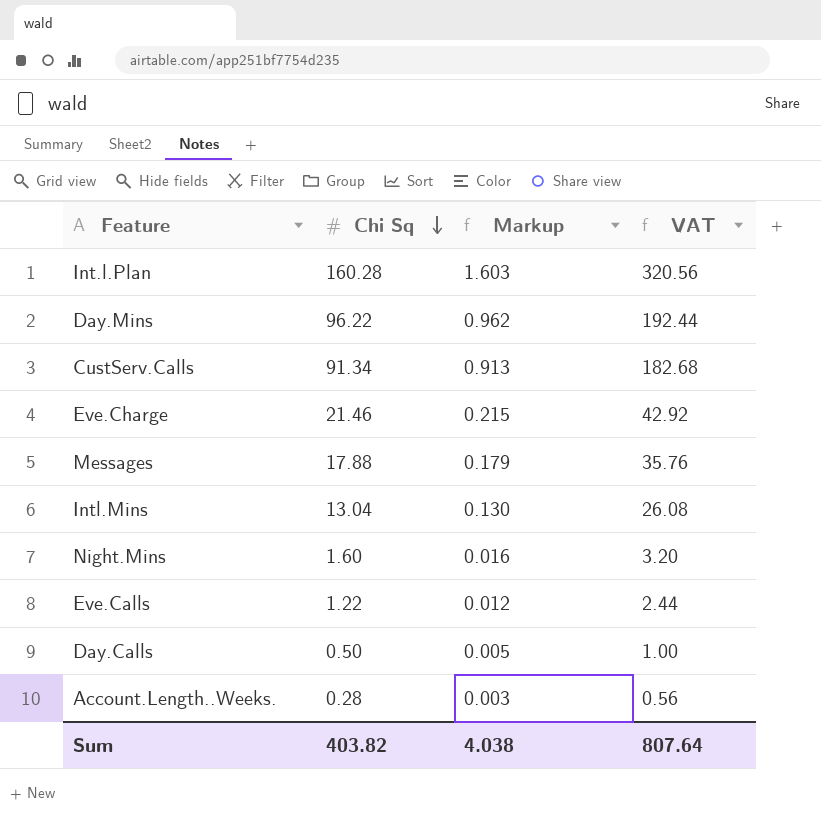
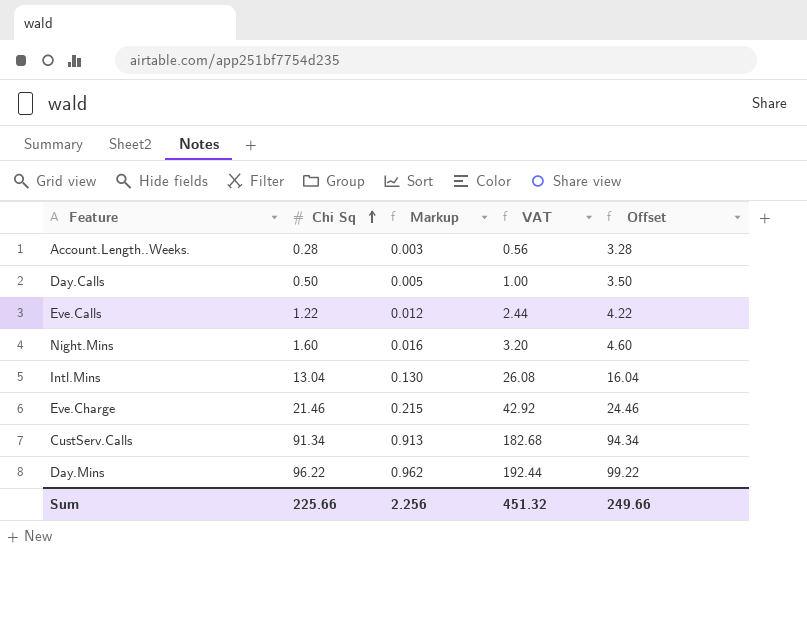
row order: Chi Sq descending -> Chi Sq ascending
column Offset | formula: none -> [Chi Sq] + 3
row Int.l.Plan: 160.28 | 1.603 | 320.56 -> none
row Messages: 17.88 | 0.179 | 35.76 -> none
Sum | Chi Sq: 403.82 -> 225.66
Sum | Markup: 4.038 -> 2.256
Sum | VAT: 807.64 -> 451.32

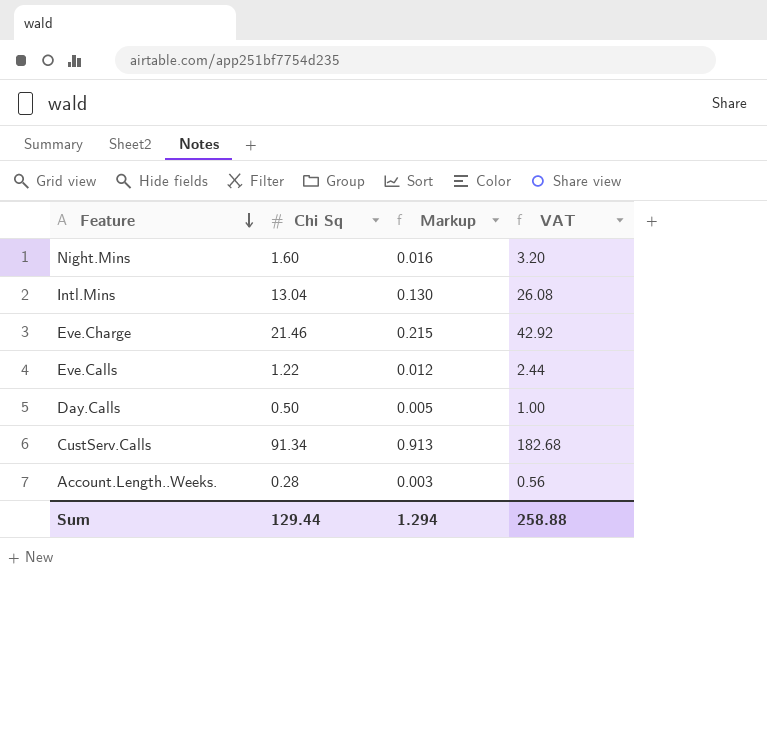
row order: Chi Sq ascending -> Feature descending
column Offset | formula: [Chi Sq] + 3 -> none
row Day.Mins: 96.22 | 0.962 | 192.44 | 99.22 -> none
Sum | Chi Sq: 225.66 -> 129.44
Sum | Markup: 2.256 -> 1.294
Sum | VAT: 451.32 -> 258.88

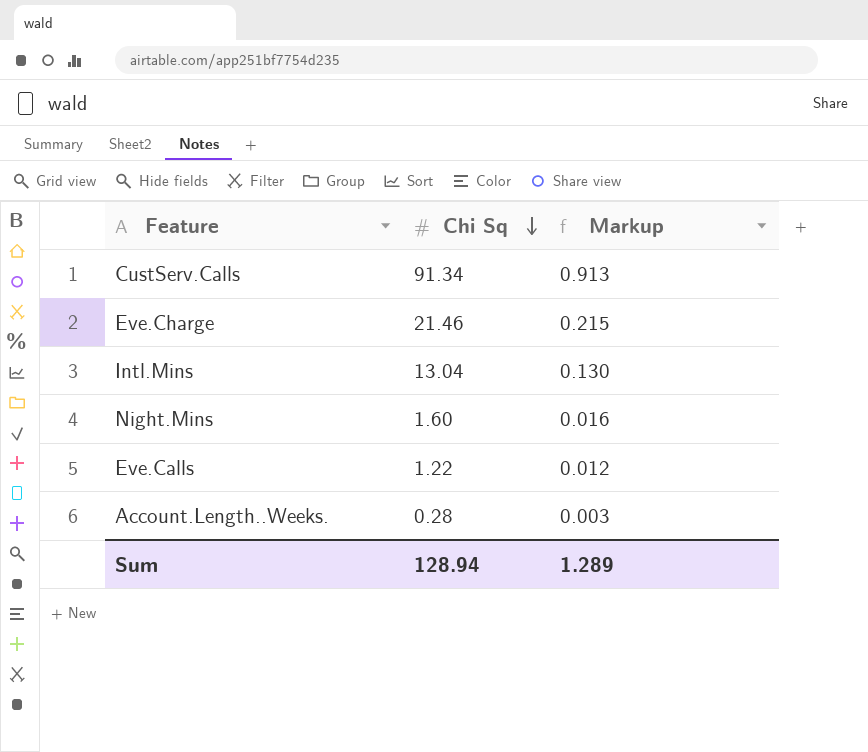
row order: Feature descending -> Chi Sq descending
column VAT | formula: [Chi Sq] * 2 -> none
row Day.Calls: 0.50 | 0.005 | 1.00 -> none
Sum | Chi Sq: 129.44 -> 128.94
Sum | Markup: 1.294 -> 1.289

